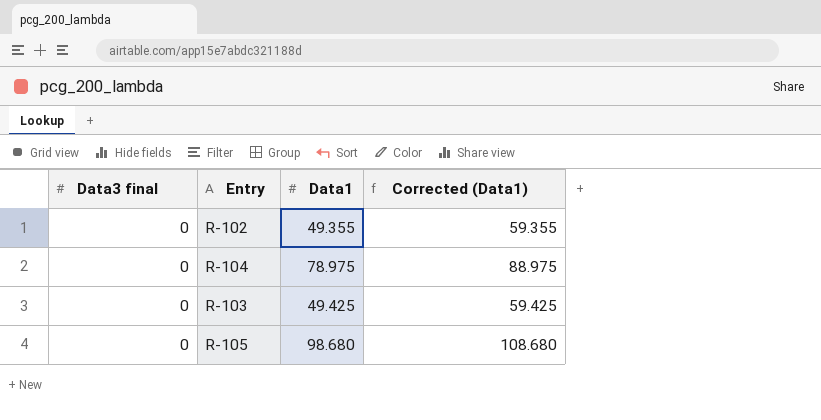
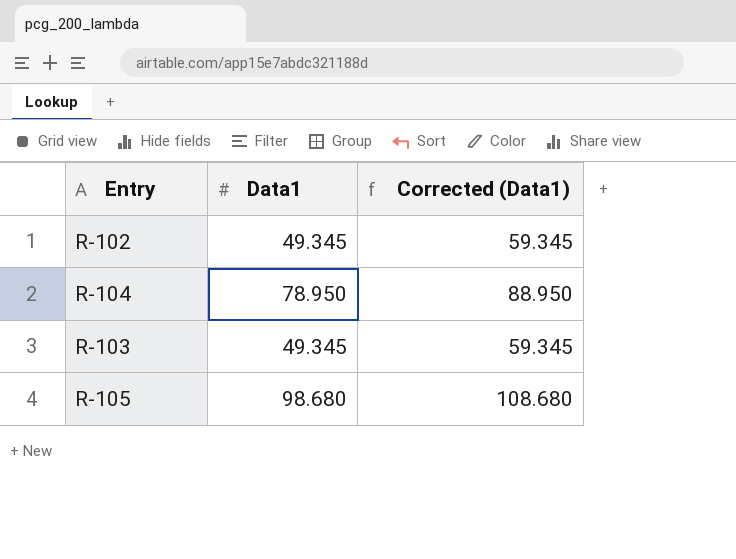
column Data3 final | position: 1 -> none
R-102 | Data1: 49.355 -> 49.345
R-102 | Corrected (Data1): 59.355 -> 59.345
R-104 | Data1: 78.975 -> 78.950
R-104 | Corrected (Data1): 88.975 -> 88.950
R-103 | Data1: 49.425 -> 49.345
R-103 | Corrected (Data1): 59.425 -> 59.345

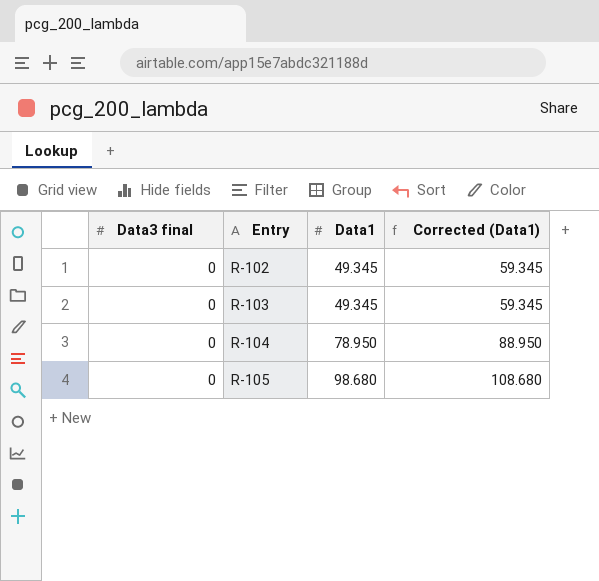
row order: none -> Entry ascending
column Data3 final | position: none -> 1

